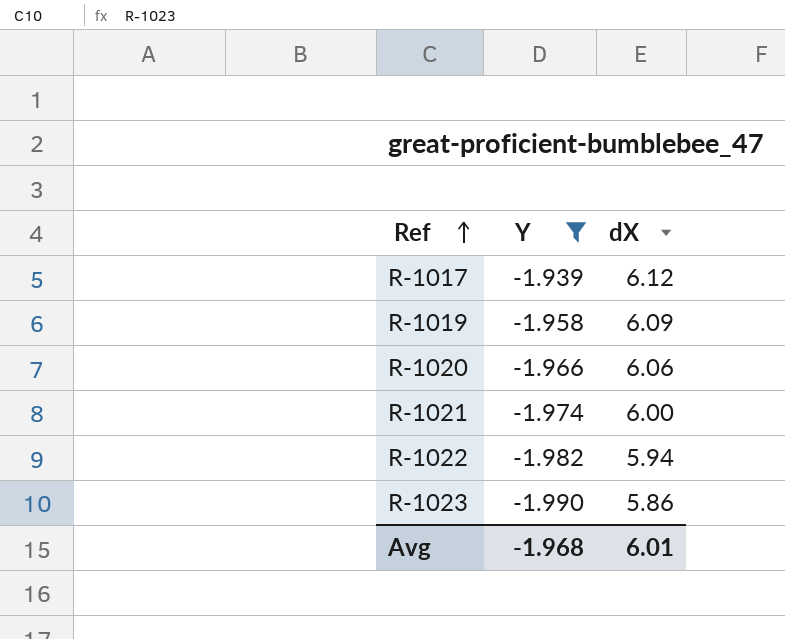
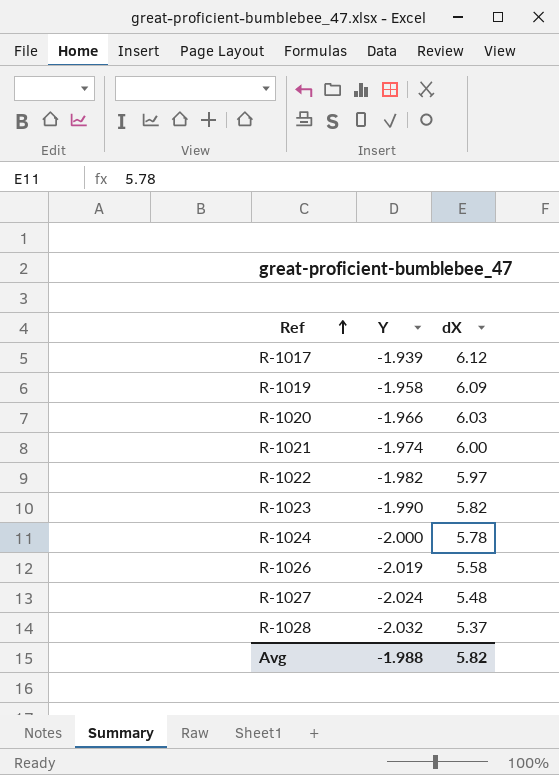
filter: Y >= -1.990 -> none
R-1020 | dX: 6.06 -> 6.03
R-1022 | dX: 5.94 -> 5.97
R-1023 | dX: 5.86 -> 5.82
Avg | Y: -1.968 -> -1.988
Avg | dX: 6.01 -> 5.82

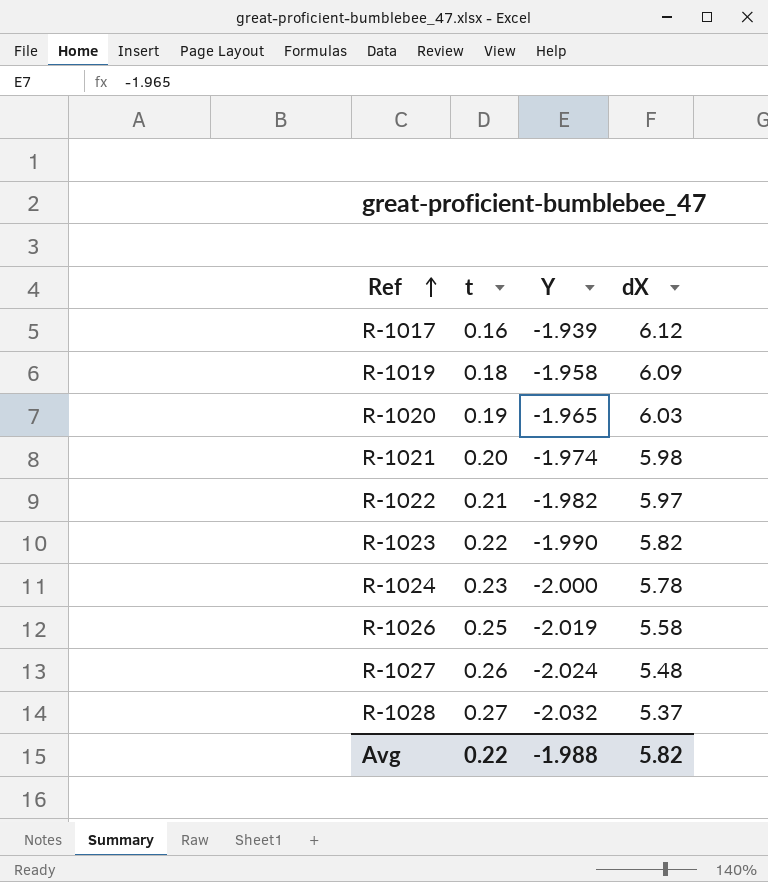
column t | position: none -> 2
R-1020 | Y: -1.966 -> -1.965
R-1021 | dX: 6.00 -> 5.98

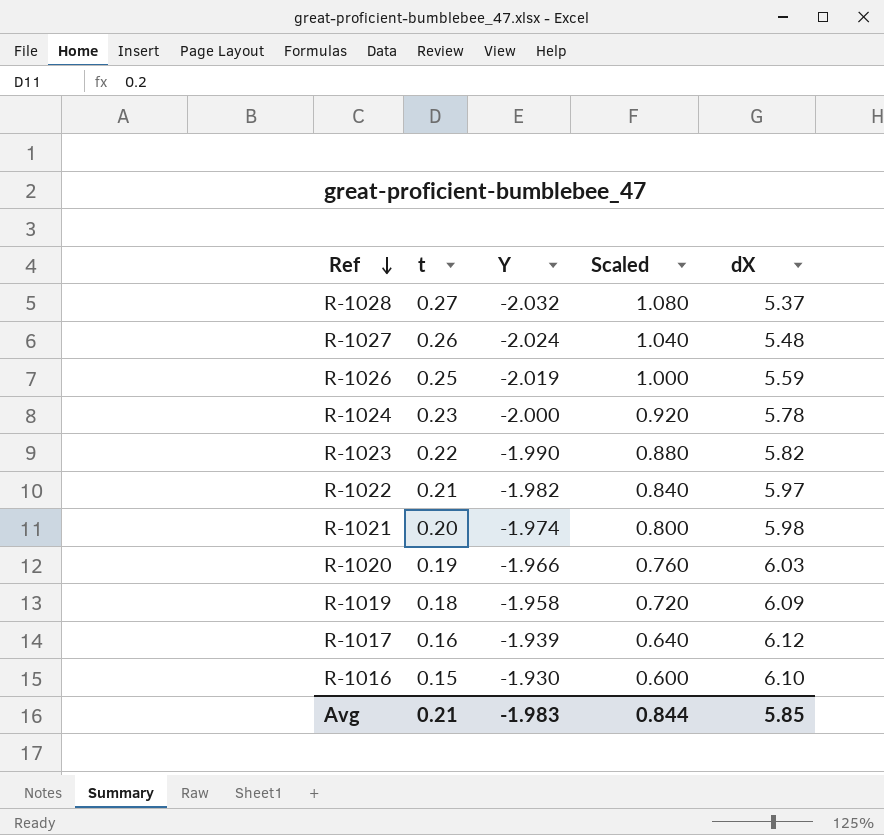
row order: Ref ascending -> Ref descending
column Scaled | formula: none -> [t] * 4
R-1026 | dX: 5.58 -> 5.59
R-1020 | Y: -1.965 -> -1.966
row R-1016: none -> 0.15 | -1.930 | 0.600 | 6.10
Avg | t: 0.22 -> 0.21
Avg | Y: -1.988 -> -1.983
Avg | dX: 5.82 -> 5.85

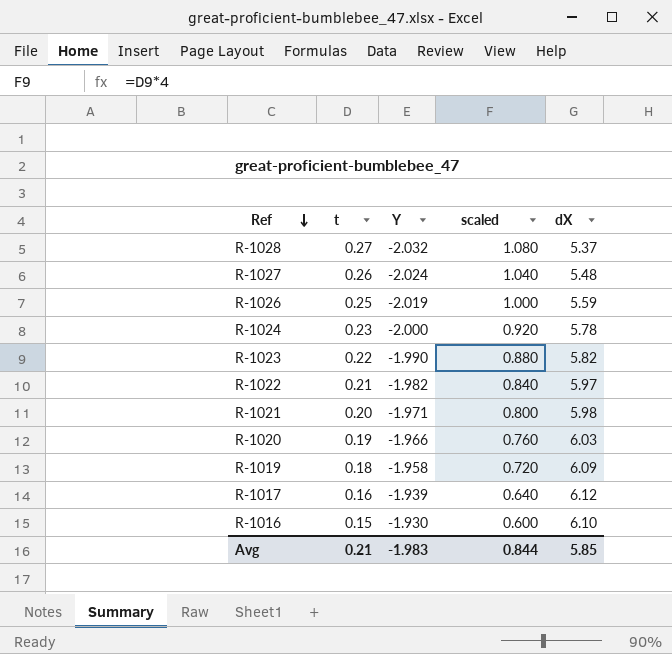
column name: Scaled -> scaled
R-1021 | Y: -1.974 -> -1.971

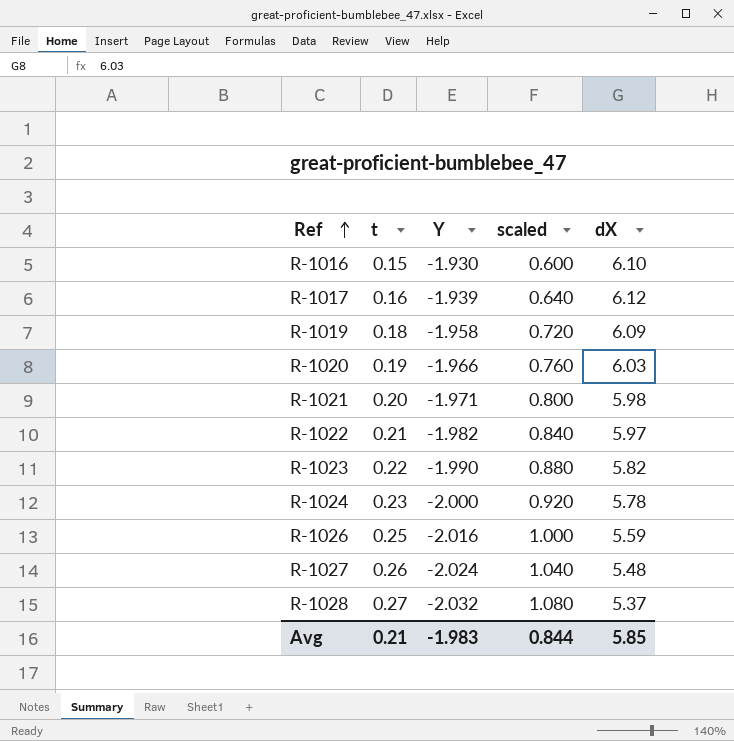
row order: Ref descending -> Ref ascending
R-1026 | Y: -2.019 -> -2.016

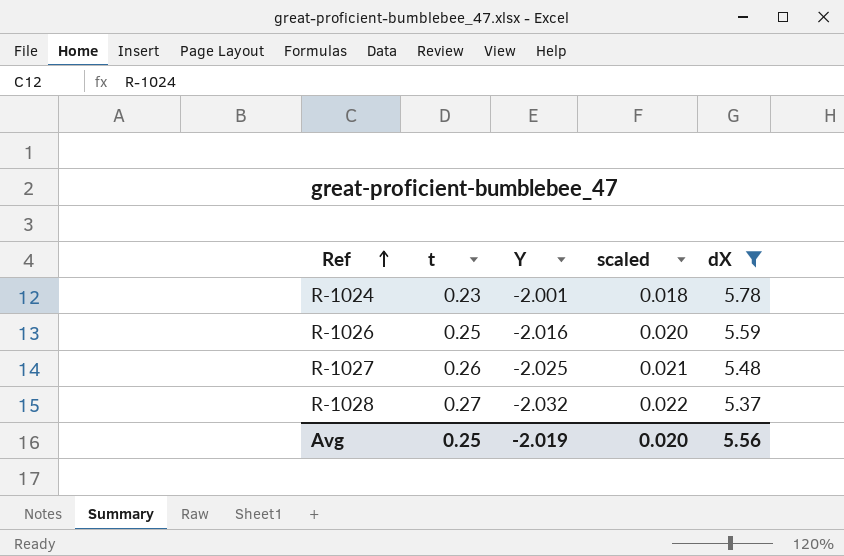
filter: none -> dX <= 5.78
column scaled | formula: [t] * 4 -> [t] * 0.08
R-1024 | Y: -2.000 -> -2.001
R-1027 | Y: -2.024 -> -2.025
Avg | t: 0.21 -> 0.25
Avg | Y: -1.983 -> -2.019
Avg | scaled: 0.844 -> 0.020
Avg | dX: 5.85 -> 5.56

